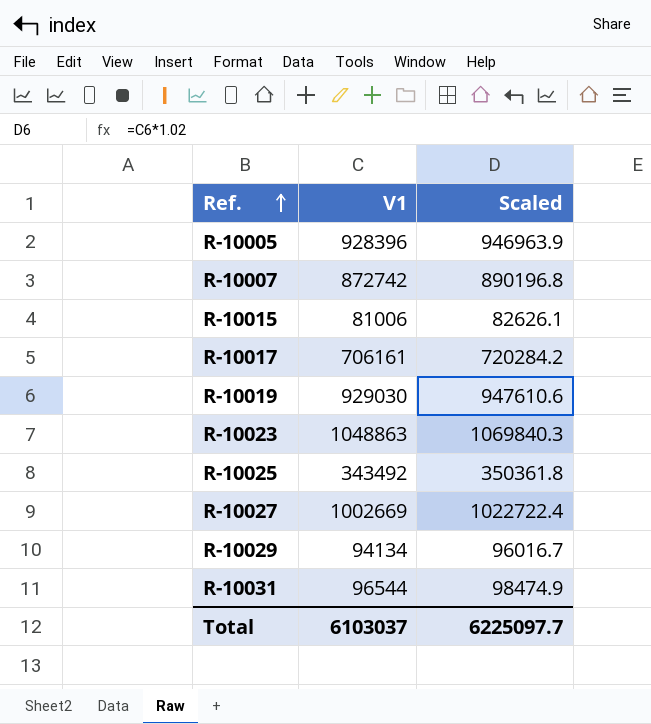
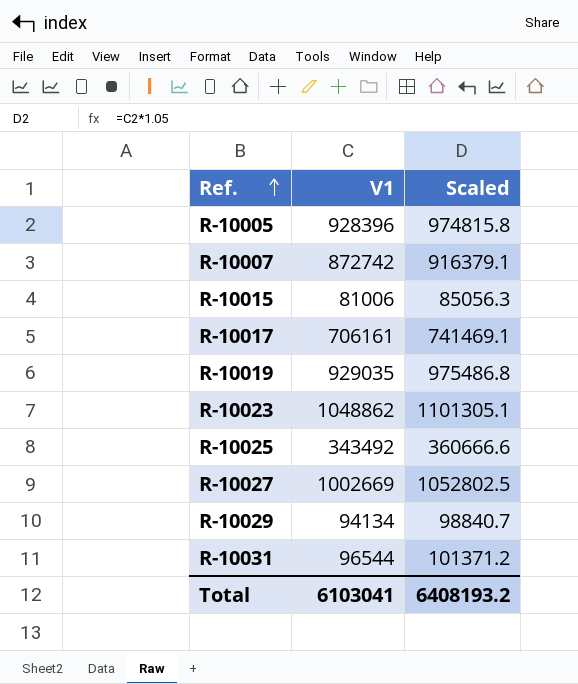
column Scaled | formula: [V1] * 1.02 -> [V1] * 1.05
R-10019 | V1: 929030 -> 929035
R-10023 | V1: 1048863 -> 1048862
Total | V1: 6103037 -> 6103041
Total | Scaled: 6225097.7 -> 6408193.2

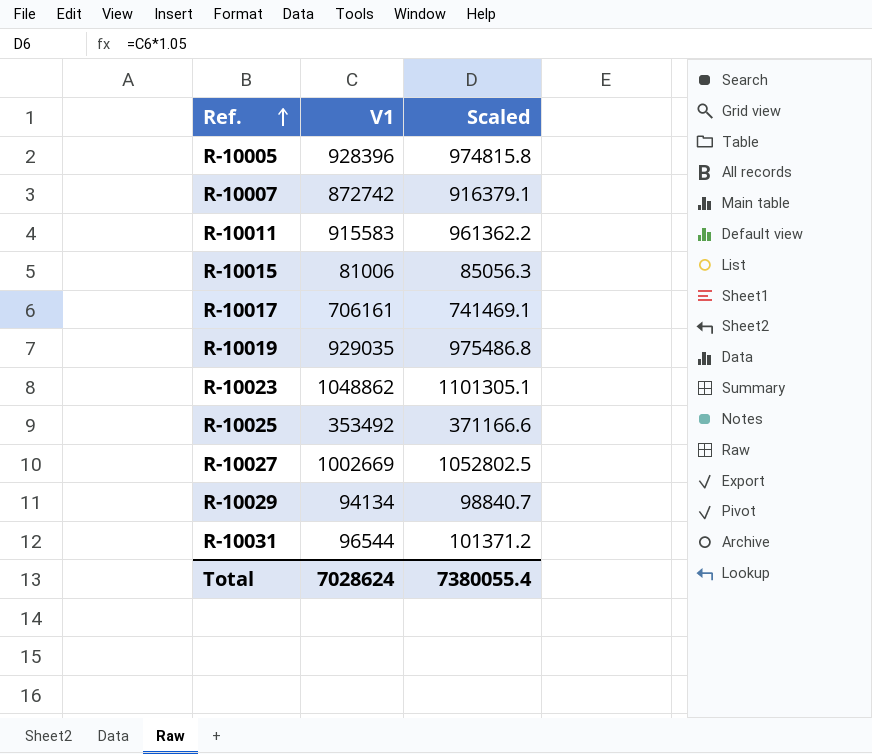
row R-10011: none -> 915583 | 961362.2
R-10025 | V1: 343492 -> 353492
R-10025 | Scaled: 360666.6 -> 371166.6
Total | V1: 6103041 -> 7028624
Total | Scaled: 6408193.2 -> 7380055.4

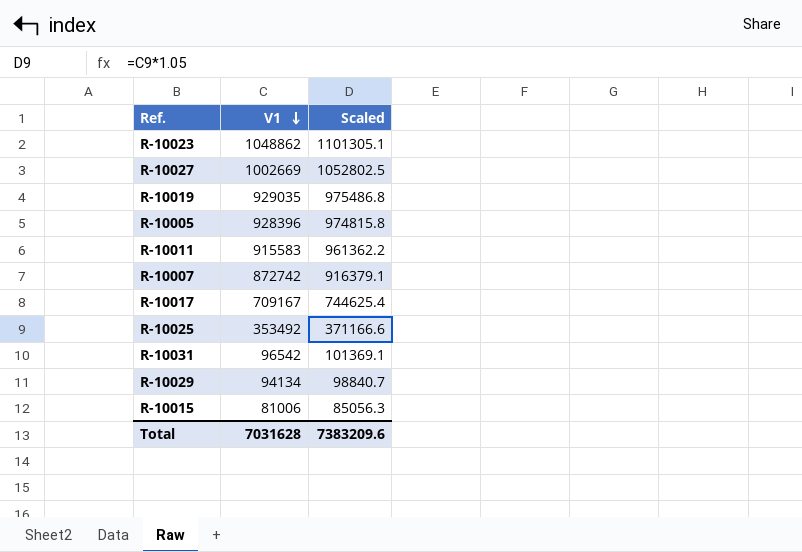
row order: Ref. ascending -> V1 descending
R-10017 | V1: 706161 -> 709167
R-10017 | Scaled: 741469.1 -> 744625.4
R-10031 | V1: 96544 -> 96542
R-10031 | Scaled: 101371.2 -> 101369.1
Total | V1: 7028624 -> 7031628
Total | Scaled: 7380055.4 -> 7383209.6

